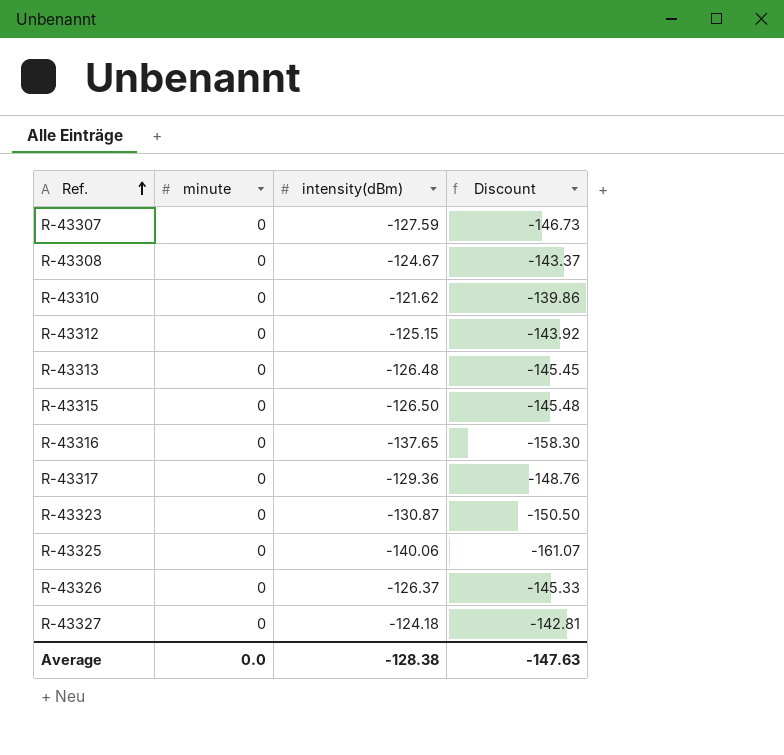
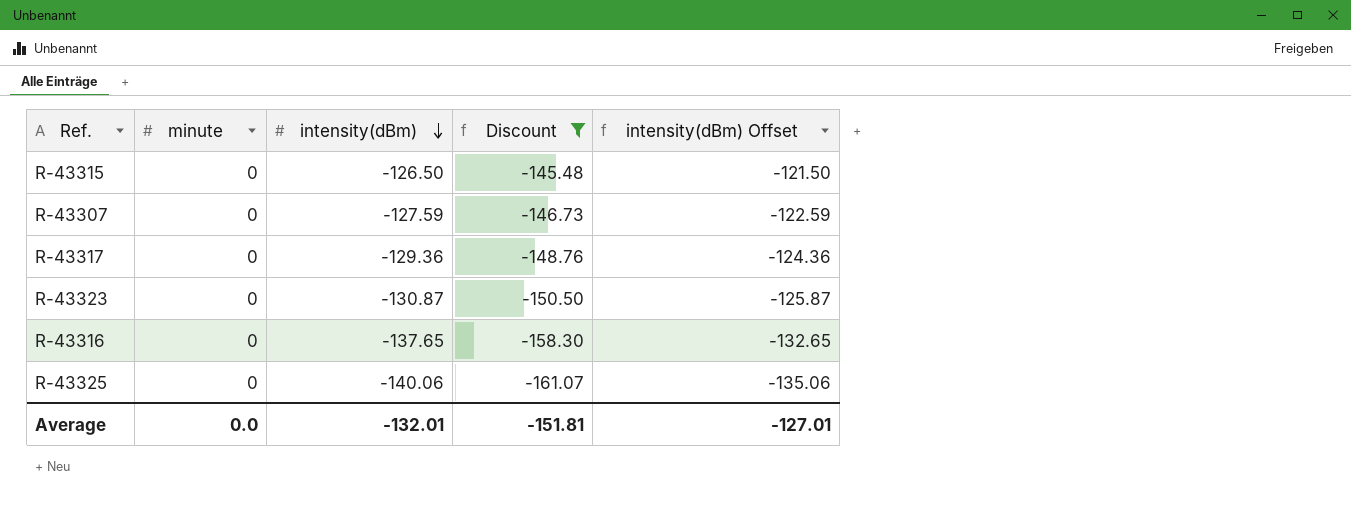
filter: none -> Discount <= -145.48
row order: Ref. ascending -> intensity(dBm) descending
column intensity(dBm) Offset | formula: none -> [intensity(dBm)] + 5
Average | intensity(dBm): -128.38 -> -132.01
Average | Discount: -147.63 -> -151.81

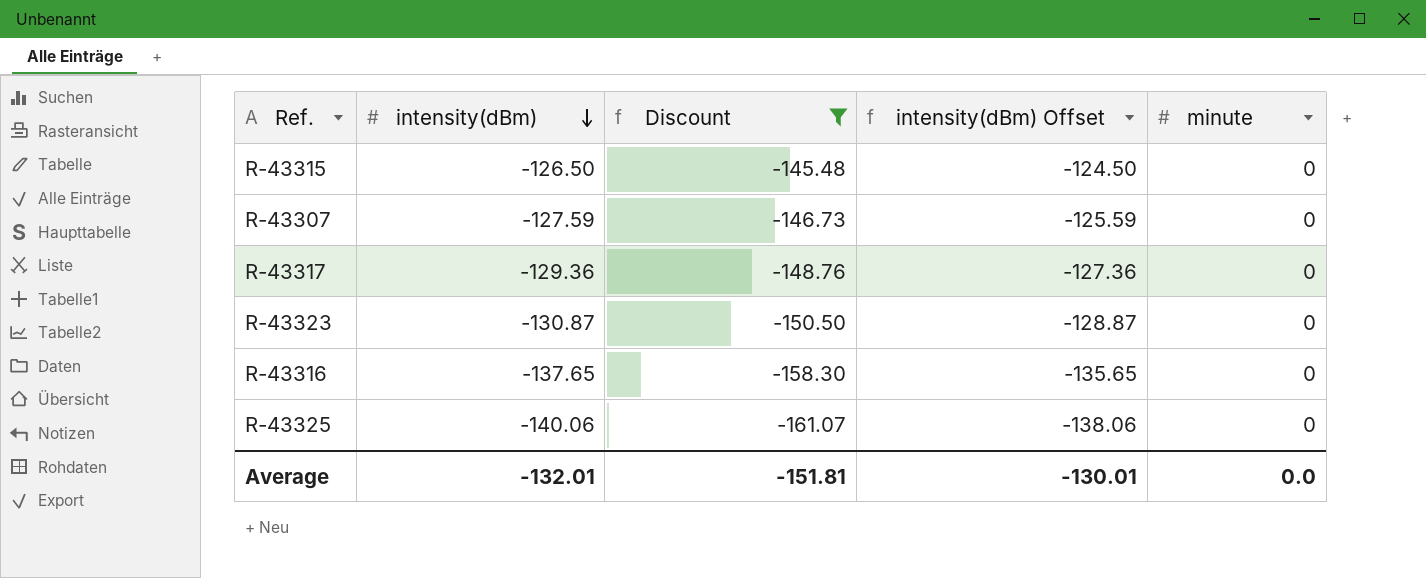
column intensity(dBm) Offset | formula: [intensity(dBm)] + 5 -> [intensity(dBm)] + 2
column minute | position: 2 -> 5
Average | intensity(dBm) Offset: -127.01 -> -130.01

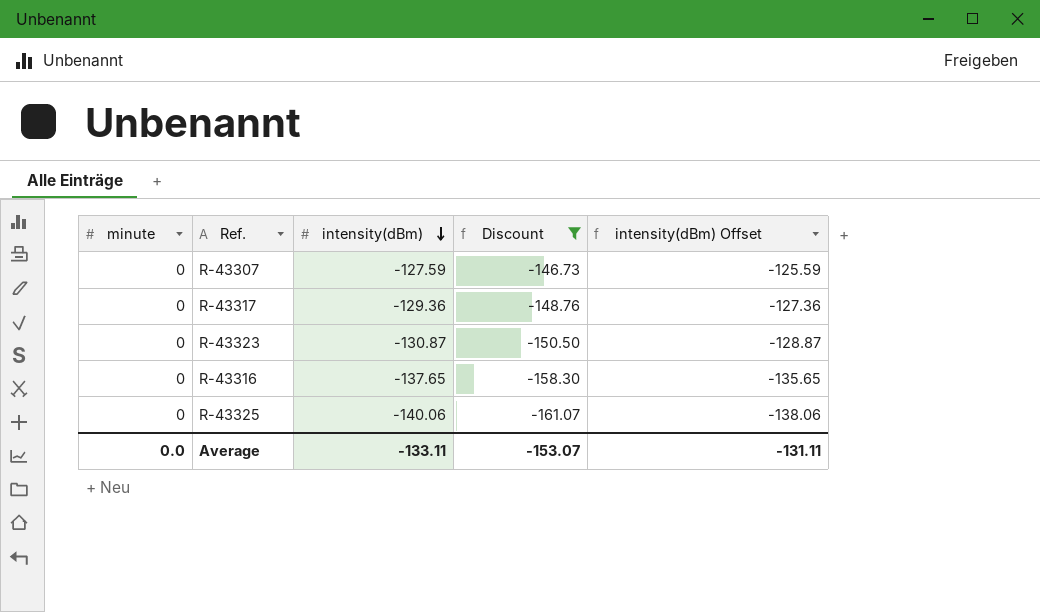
column minute | position: 5 -> 1
row R-43315: -126.50 | -145.48 | -124.50 | 0 -> none
Average | intensity(dBm): -132.01 -> -133.11
Average | Discount: -151.81 -> -153.07
Average | intensity(dBm) Offset: -130.01 -> -131.11

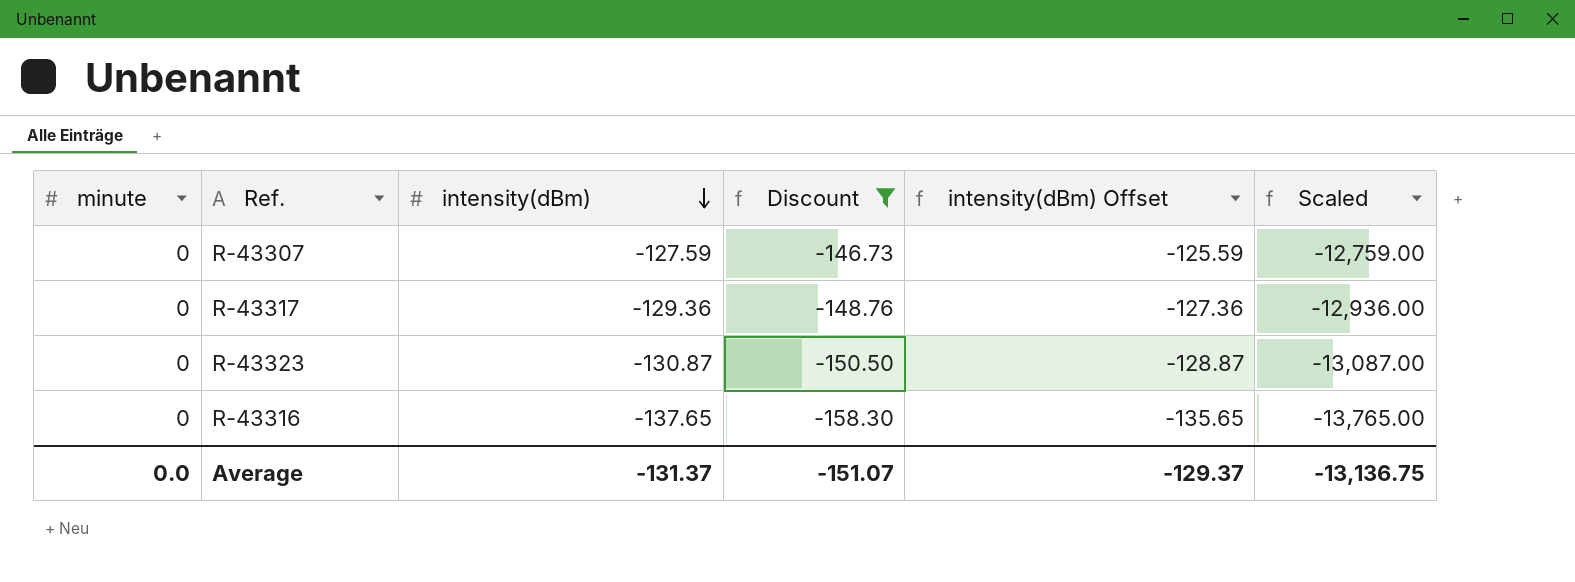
column Scaled | formula: none -> [intensity(dBm)] * 100
row R-43325: 0 | -140.06 | -161.07 | -138.06 -> none
Average | intensity(dBm): -133.11 -> -131.37
Average | Discount: -153.07 -> -151.07
Average | intensity(dBm) Offset: -131.11 -> -129.37

